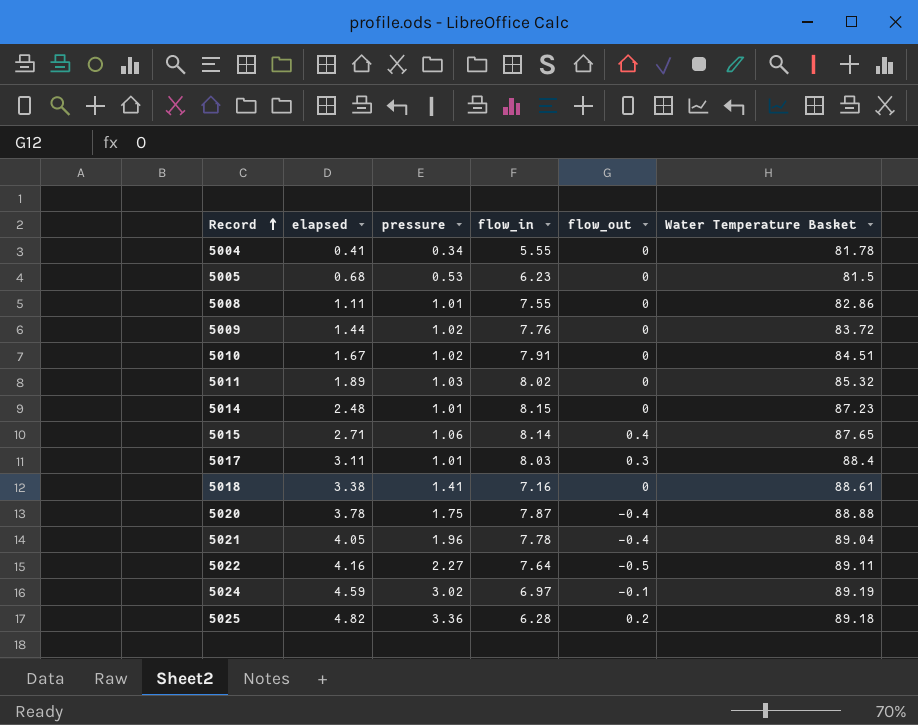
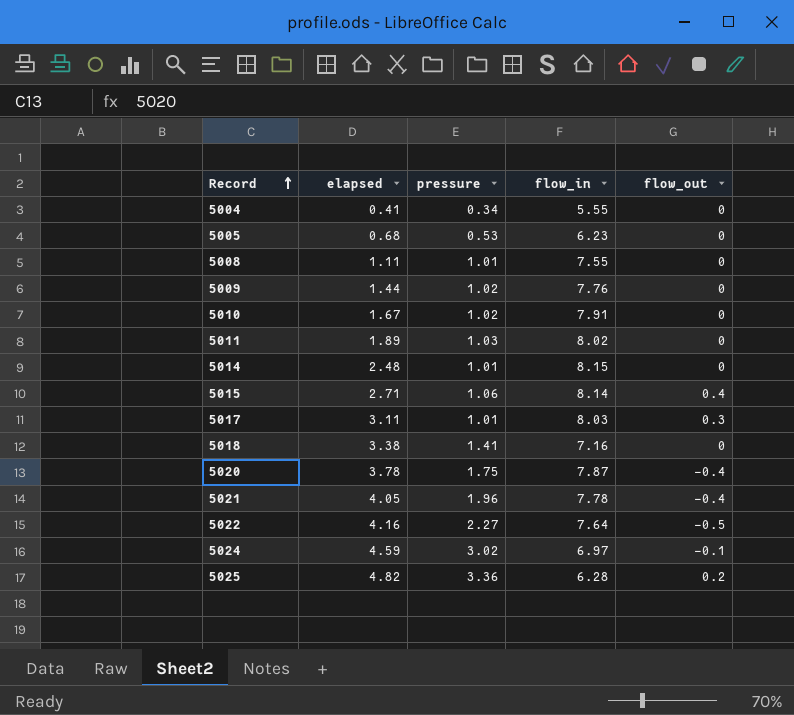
column Water Temperature Basket | position: 6 -> none

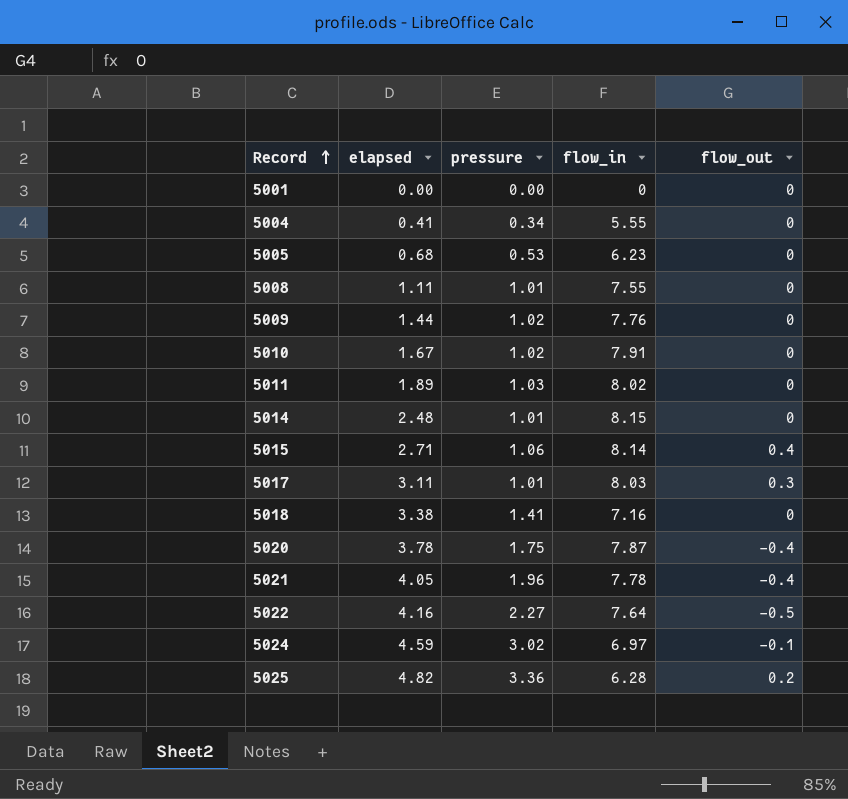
row 5001: none -> 0.00 | 0.00 | 0 | 0

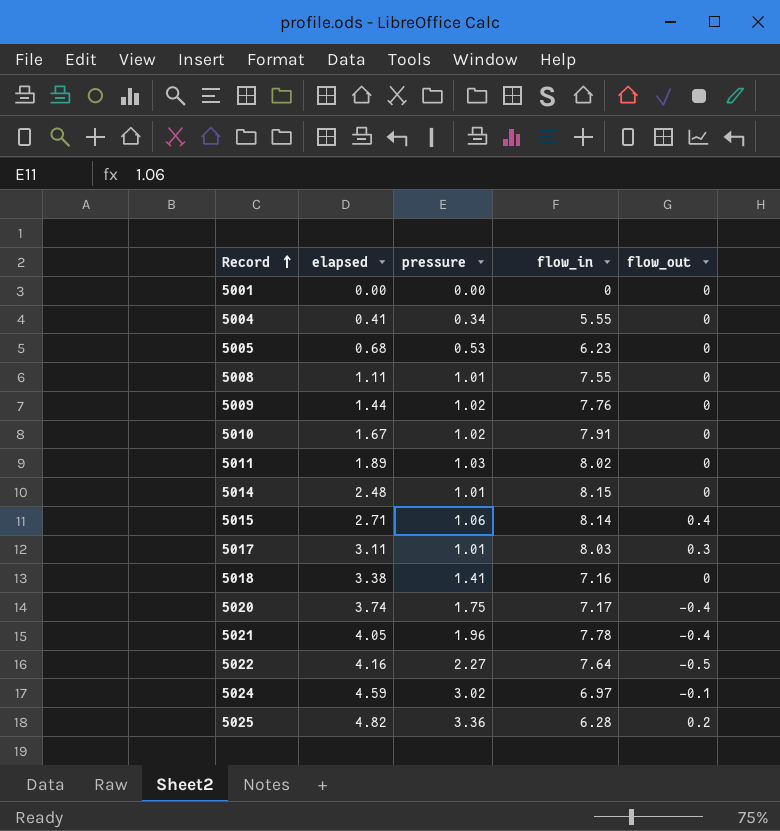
5020 | elapsed: 3.78 -> 3.74
5020 | flow_in: 7.87 -> 7.17

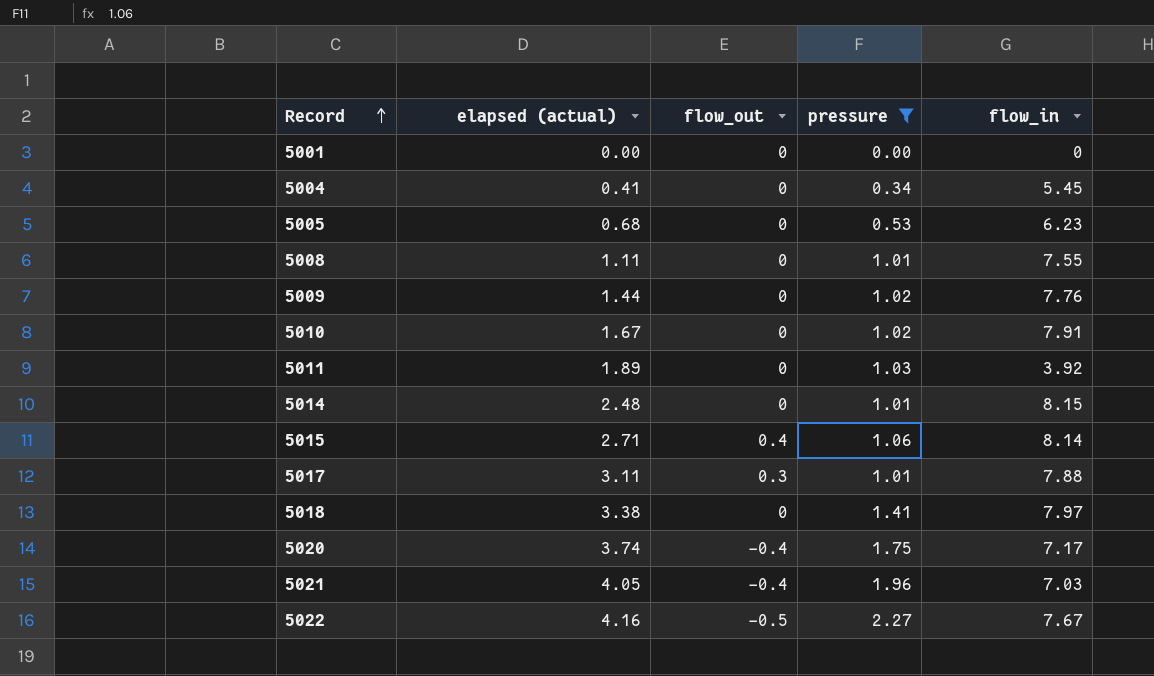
filter: none -> pressure <= 2.27
column name: elapsed -> elapsed (actual)
column flow_out | position: 5 -> 3
5004 | flow_in: 5.55 -> 5.45
5011 | flow_in: 8.02 -> 3.92
5017 | flow_in: 8.03 -> 7.88
5018 | flow_in: 7.16 -> 7.97
5021 | flow_in: 7.78 -> 7.03
5022 | flow_in: 7.64 -> 7.67

